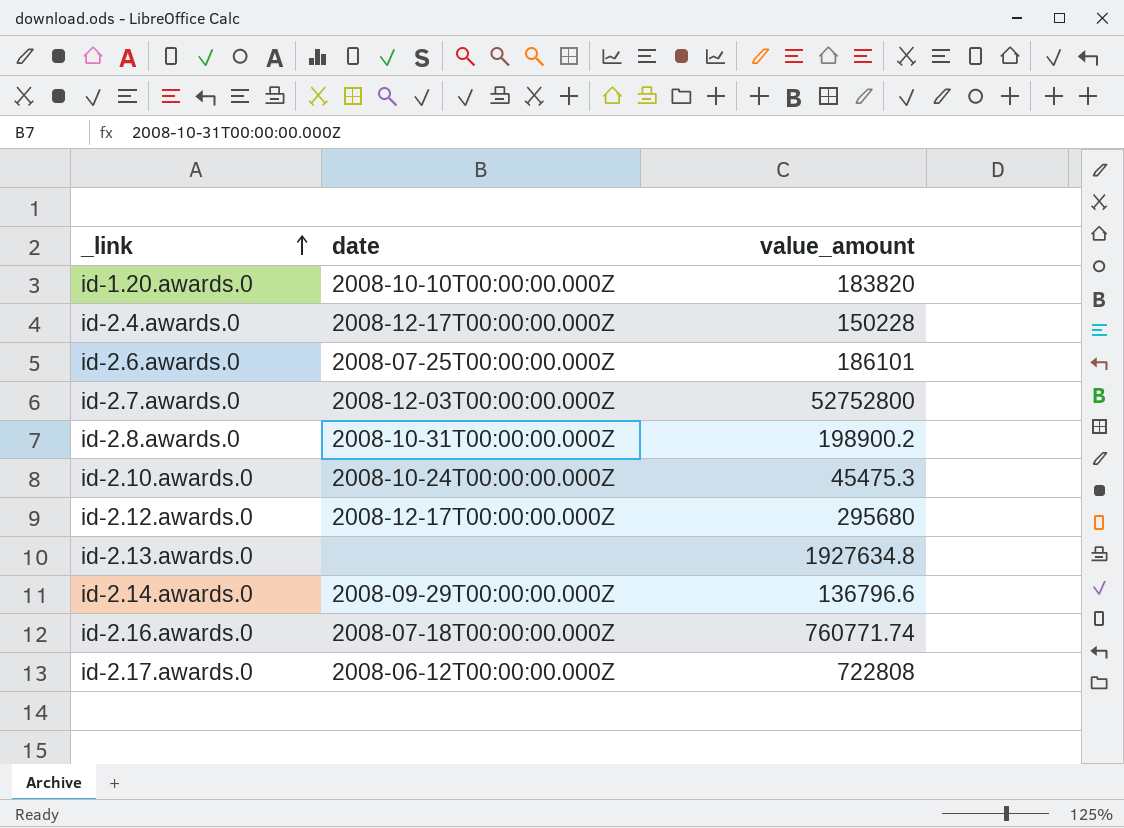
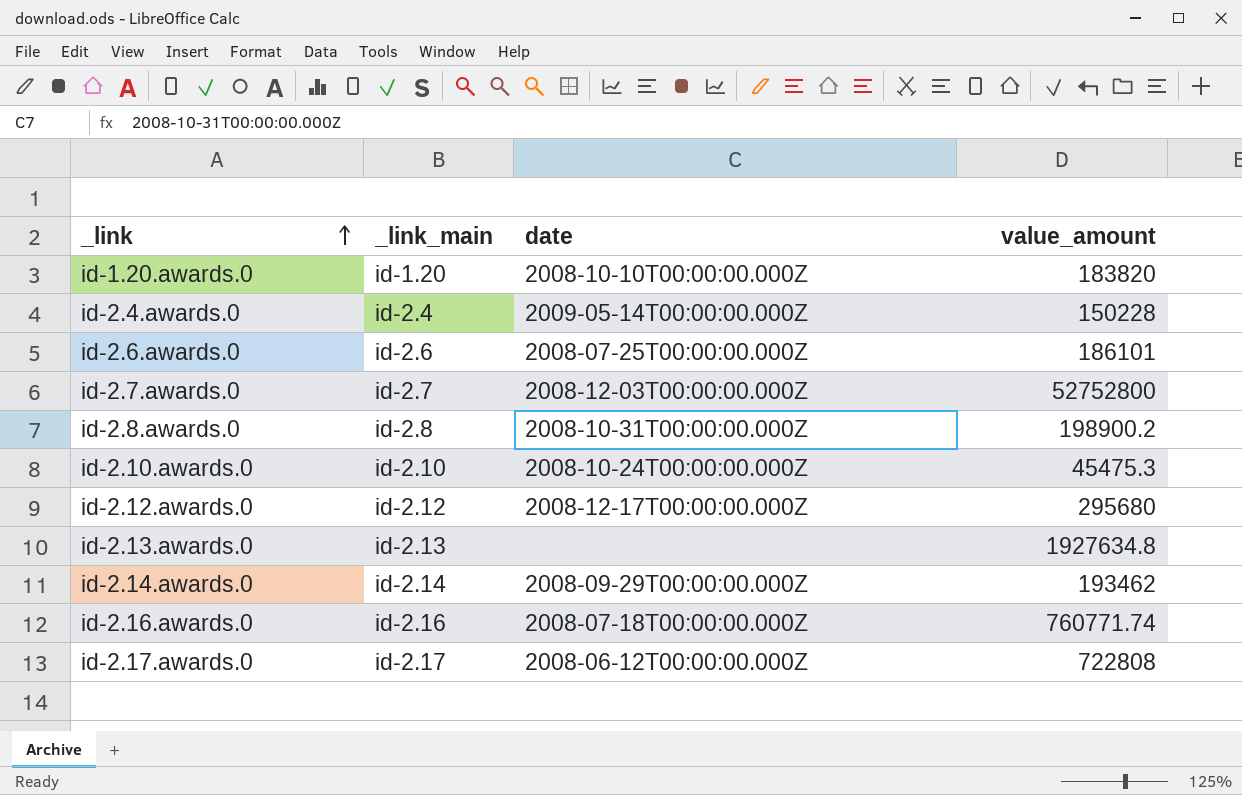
column _link_main | position: none -> 2
id-2.4.awards.0 | date: 2008-12-17T00:00:00.000Z -> 2009-05-14T00:00:00.000Z
id-2.14.awards.0 | value_amount: 136796.6 -> 193462

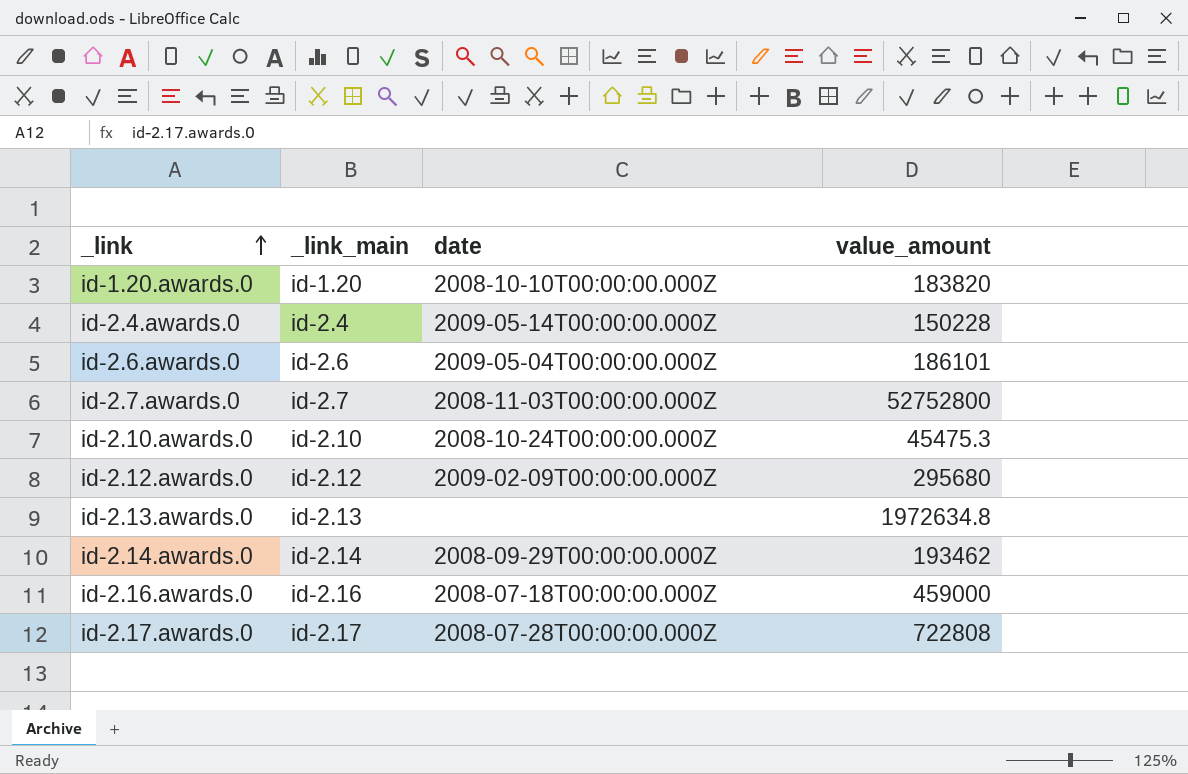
row id-2.8.awards.0: id-2.8 | 2008-10-31T00:00:00.000Z | 198900.2 -> none
id-2.6.awards.0 | date: 2008-07-25T00:00:00.000Z -> 2009-05-04T00:00:00.000Z
id-2.7.awards.0 | date: 2008-12-03T00:00:00.000Z -> 2008-11-03T00:00:00.000Z
id-2.12.awards.0 | date: 2008-12-17T00:00:00.000Z -> 2009-02-09T00:00:00.000Z
id-2.13.awards.0 | value_amount: 1927634.8 -> 1972634.8
id-2.16.awards.0 | value_amount: 760771.74 -> 459000
id-2.17.awards.0 | date: 2008-06-12T00:00:00.000Z -> 2008-07-28T00:00:00.000Z

